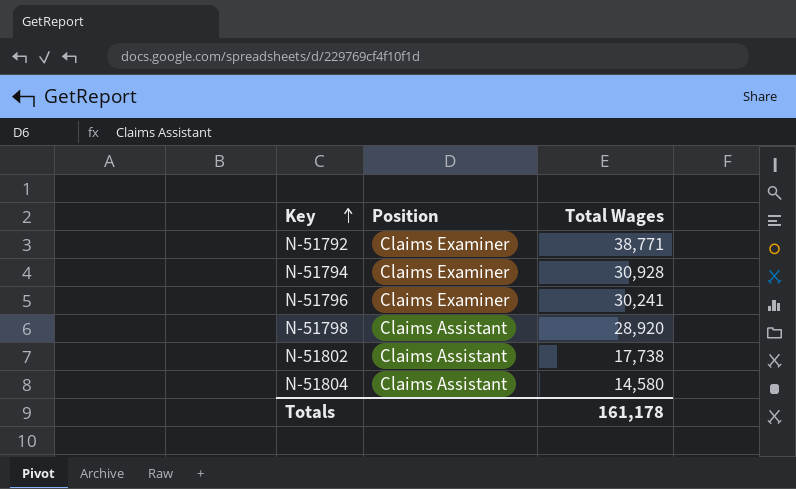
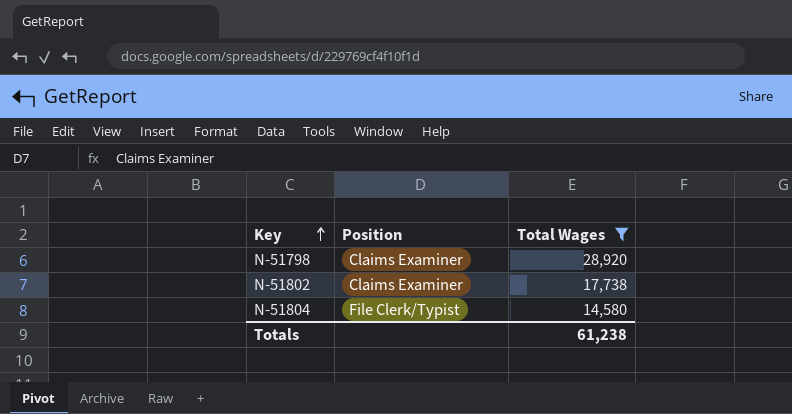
filter: none -> Total Wages <= 28,920
N-51798 | Position: Claims Assistant -> Claims Examiner
N-51802 | Position: Claims Assistant -> Claims Examiner
N-51804 | Position: Claims Assistant -> File Clerk/Typist
Totals | Total Wages: 161,178 -> 61,238

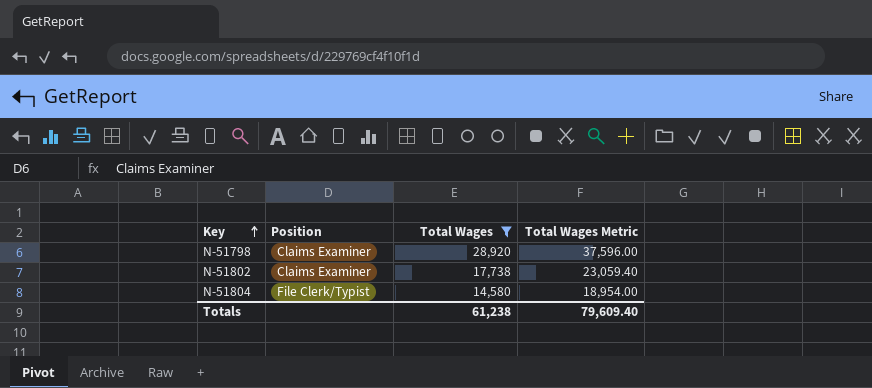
column Total Wages Metric | formula: none -> [Total Wages] * 1.3

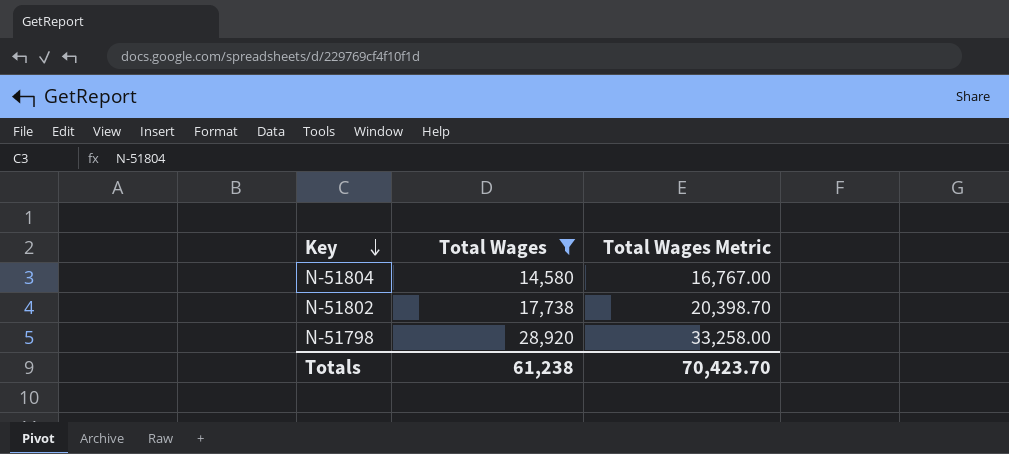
row order: Key ascending -> Key descending
column Position | position: 2 -> none
column Total Wages Metric | formula: [Total Wages] * 1.3 -> [Total Wages] * 1.15
Totals | Total Wages Metric: 79,609.40 -> 70,423.70

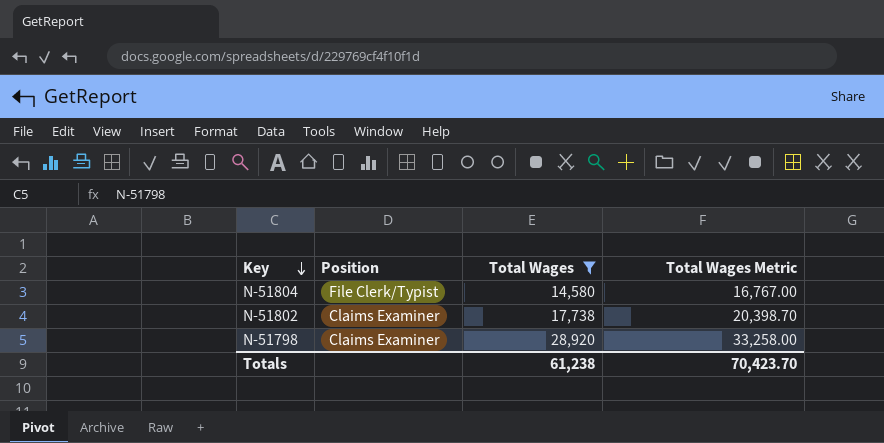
column Position | position: none -> 2

